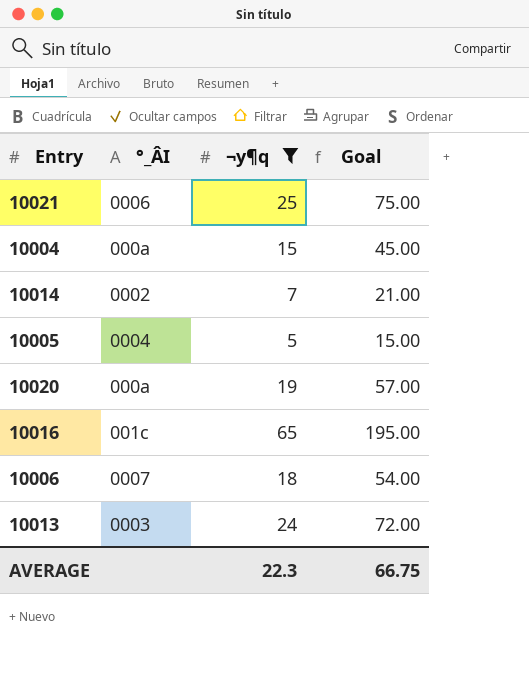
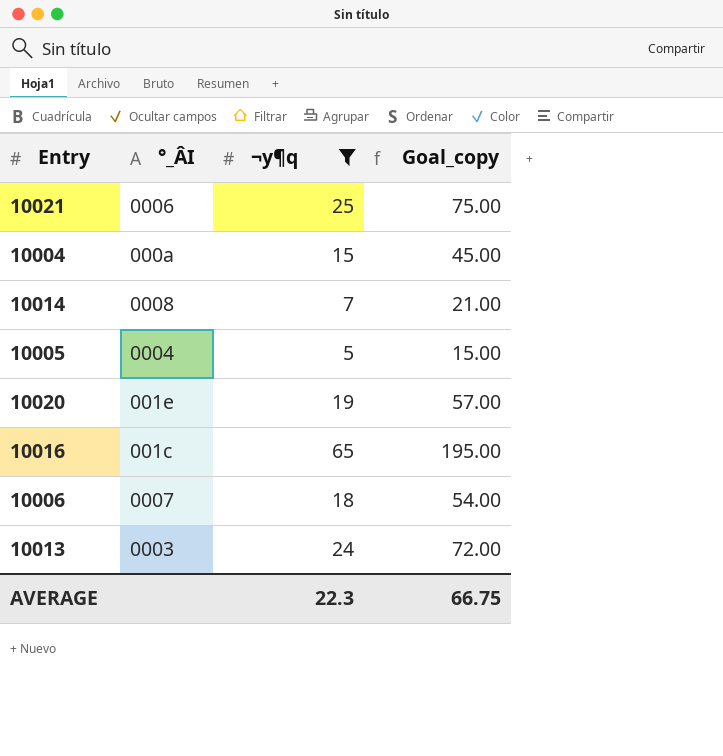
column name: Goal -> Goal_copy
10014 | °_ÂI: 0002 -> 0008
10020 | °_ÂI: 000a -> 001e

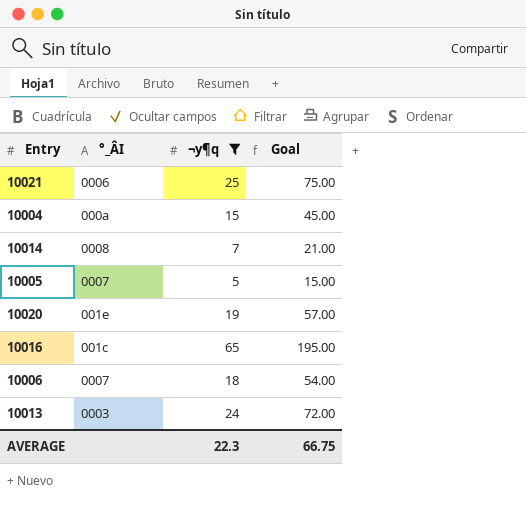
column name: Goal_copy -> Goal
10005 | °_ÂI: 0004 -> 0007

